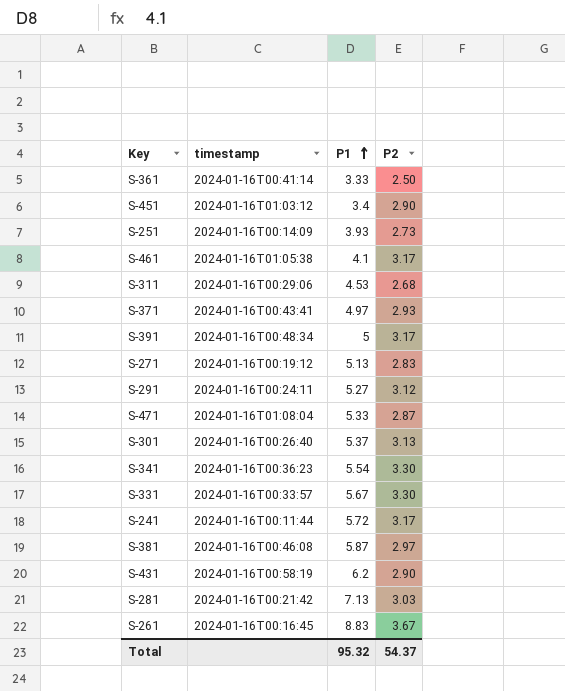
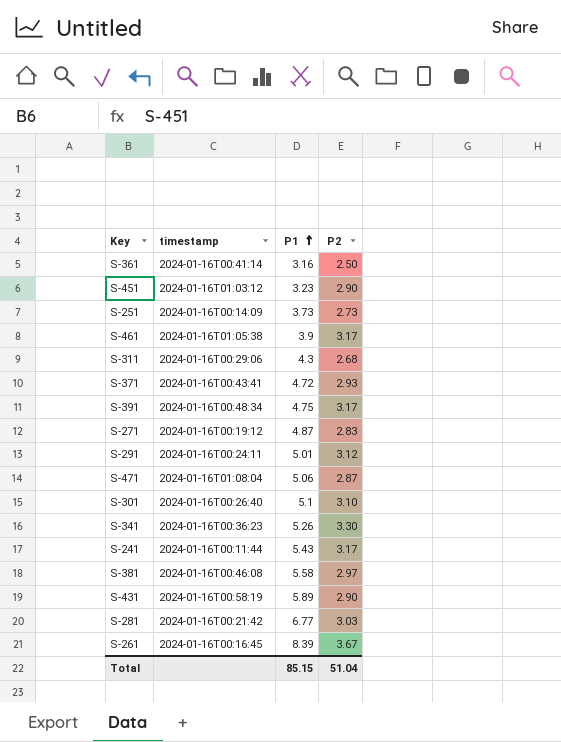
row S-331: 2024-01-16T00:33:57 | 5.67 | 3.30 -> none
S-361 | P1: 3.33 -> 3.16
S-451 | P1: 3.4 -> 3.23
S-251 | P1: 3.93 -> 3.73
S-461 | P1: 4.1 -> 3.9
S-311 | P1: 4.53 -> 4.3
S-371 | P1: 4.97 -> 4.72
S-391 | P1: 5 -> 4.75
S-271 | P1: 5.13 -> 4.87
S-291 | P1: 5.27 -> 5.01
S-471 | P1: 5.33 -> 5.06
S-301 | P1: 5.37 -> 5.1
S-301 | P2: 3.13 -> 3.10
S-341 | P1: 5.54 -> 5.26
S-241 | P1: 5.72 -> 5.43
S-381 | P1: 5.87 -> 5.58
S-431 | P1: 6.2 -> 5.89
S-281 | P1: 7.13 -> 6.77
S-261 | P1: 8.83 -> 8.39
Total | P1: 95.32 -> 85.15
Total | P2: 54.37 -> 51.04

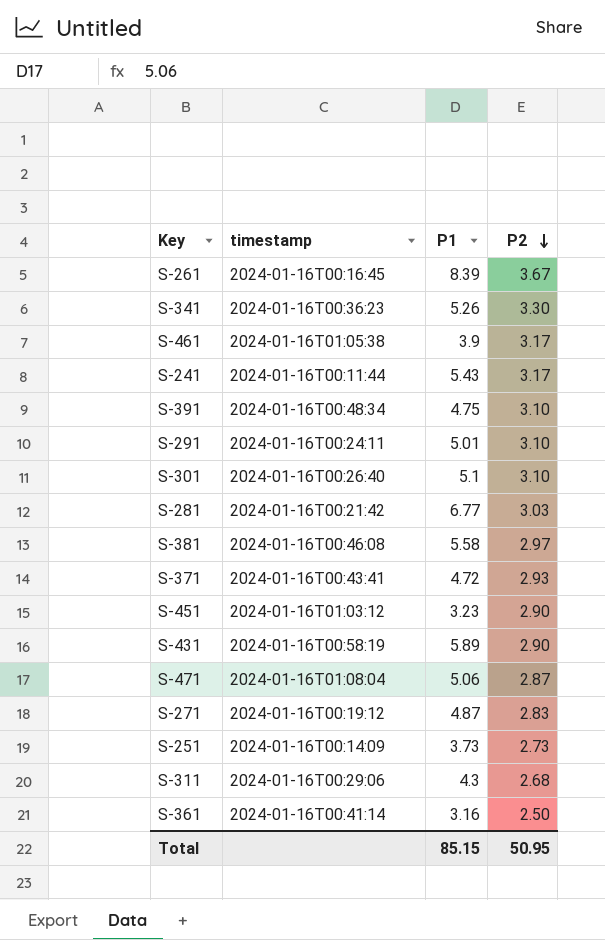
row order: P1 ascending -> P2 descending
S-391 | P2: 3.17 -> 3.10
S-291 | P2: 3.12 -> 3.10
Total | P2: 51.04 -> 50.95

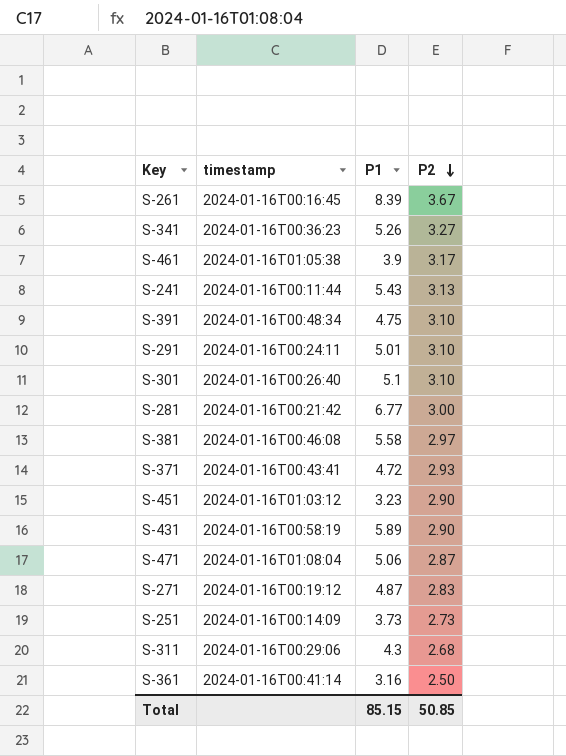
S-341 | P2: 3.30 -> 3.27
S-241 | P2: 3.17 -> 3.13
S-281 | P2: 3.03 -> 3.00
Total | P2: 50.95 -> 50.85

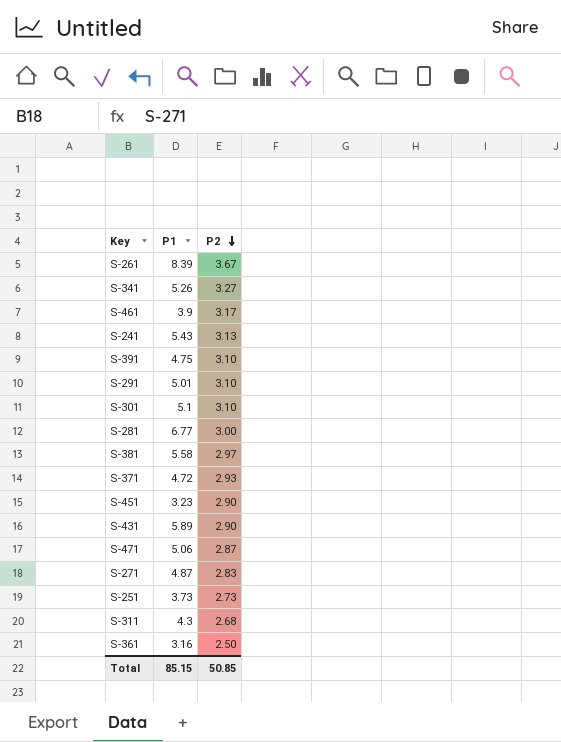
column timestamp | position: 2 -> none

